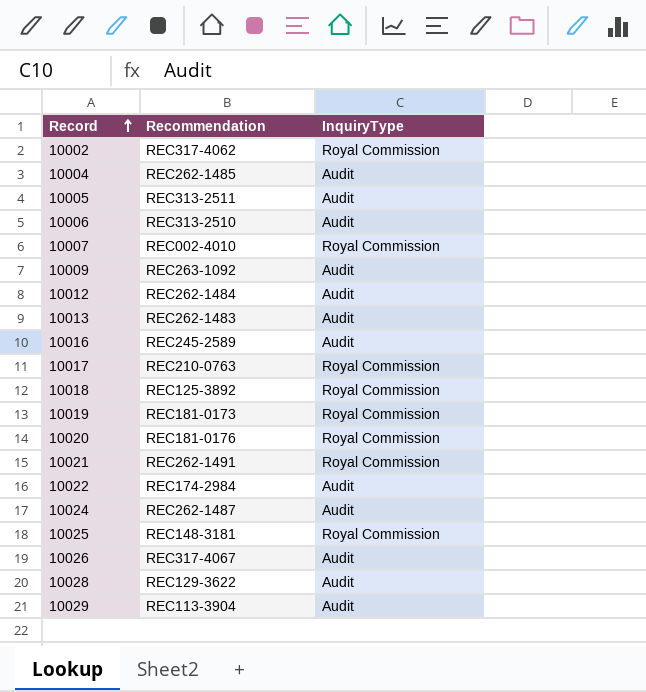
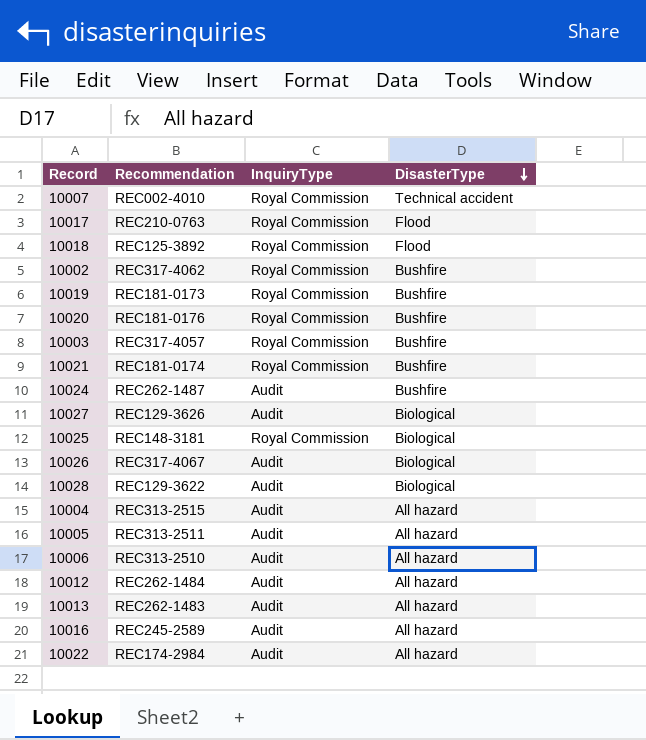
row order: Record ascending -> DisasterType descending
column DisasterType | position: none -> 4
row 10009: REC263-1092 | Audit -> none
row 10029: REC113-3904 | Audit -> none
row 10003: none -> REC317-4057 | Royal Commission | Bushfire
10021 | Recommendation: REC262-1491 -> REC181-0174
row 10027: none -> REC129-3626 | Audit | Biological
10004 | Recommendation: REC262-1485 -> REC313-2515

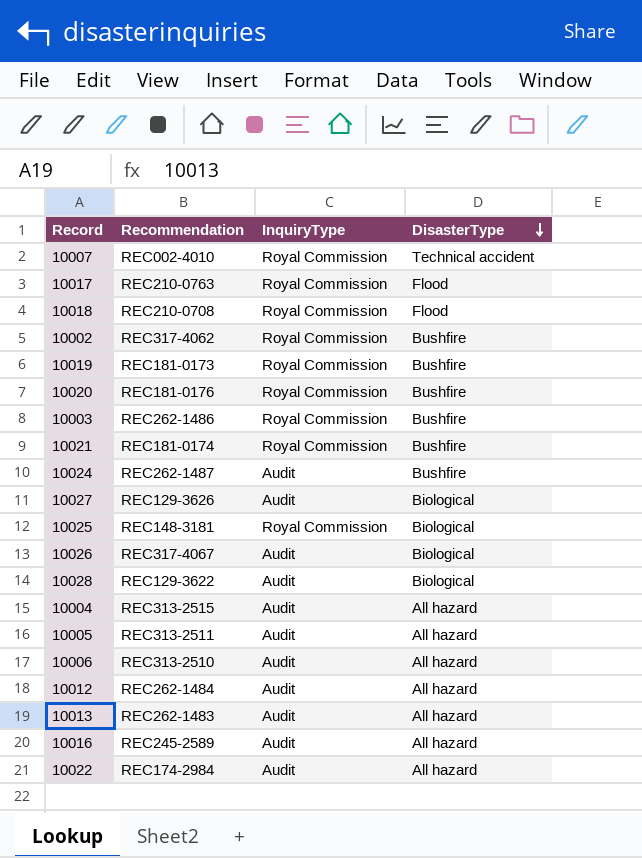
10018 | Recommendation: REC125-3892 -> REC210-0708
10003 | Recommendation: REC317-4057 -> REC262-1486

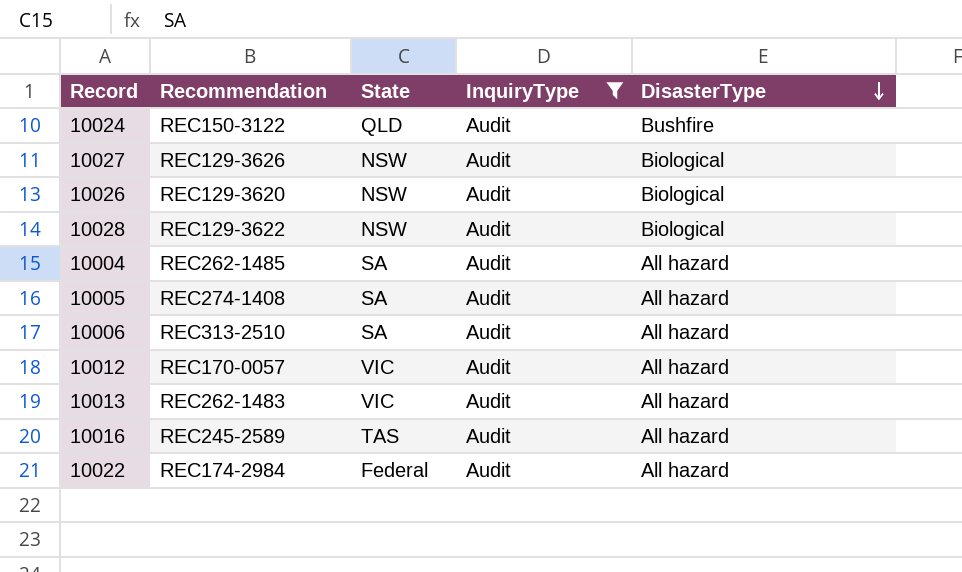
filter: none -> InquiryType = Audit
column State | position: none -> 3
10024 | Recommendation: REC262-1487 -> REC150-3122
10026 | Recommendation: REC317-4067 -> REC129-3620
10004 | Recommendation: REC313-2515 -> REC262-1485
10005 | Recommendation: REC313-2511 -> REC274-1408
10012 | Recommendation: REC262-1484 -> REC170-0057

